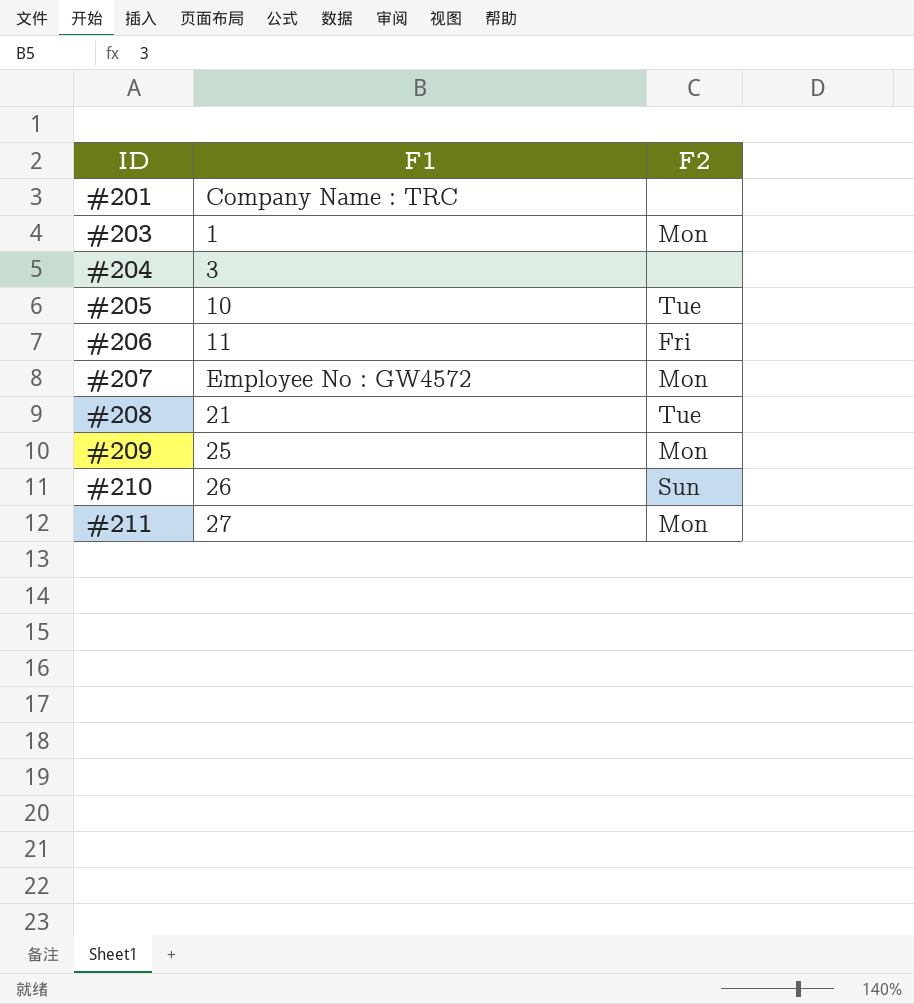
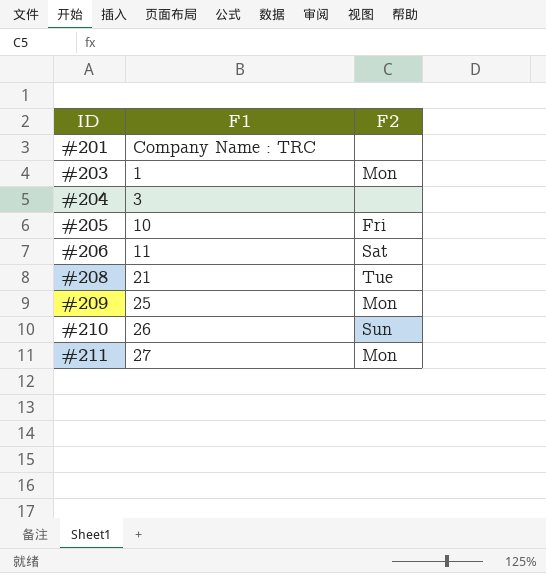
row #207: Employee No : GW4572 | Mon -> none
#205 | F2: Tue -> Fri
#206 | F2: Fri -> Sat

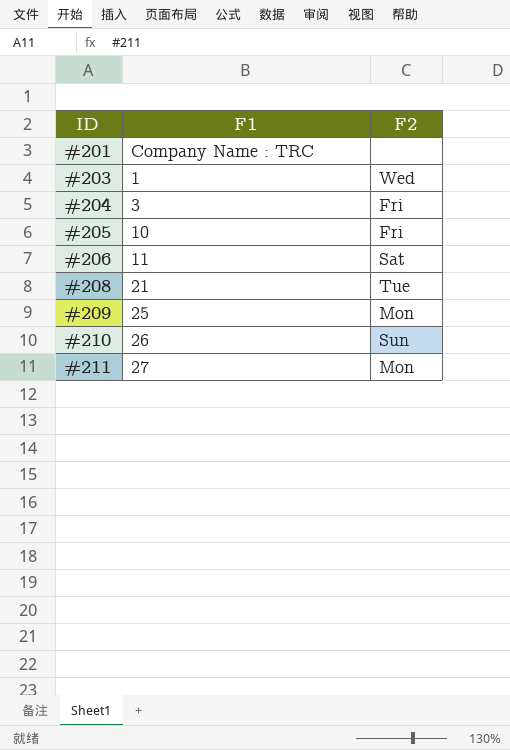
#203 | F2: Mon -> Wed
#204 | F2: none -> Fri

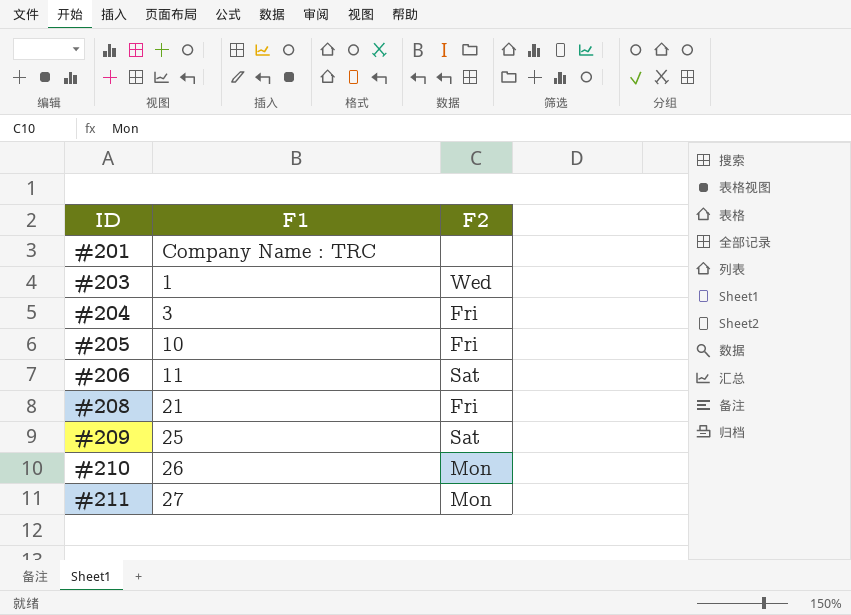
#208 | F2: Tue -> Fri
#209 | F2: Mon -> Sat
#210 | F2: Sun -> Mon

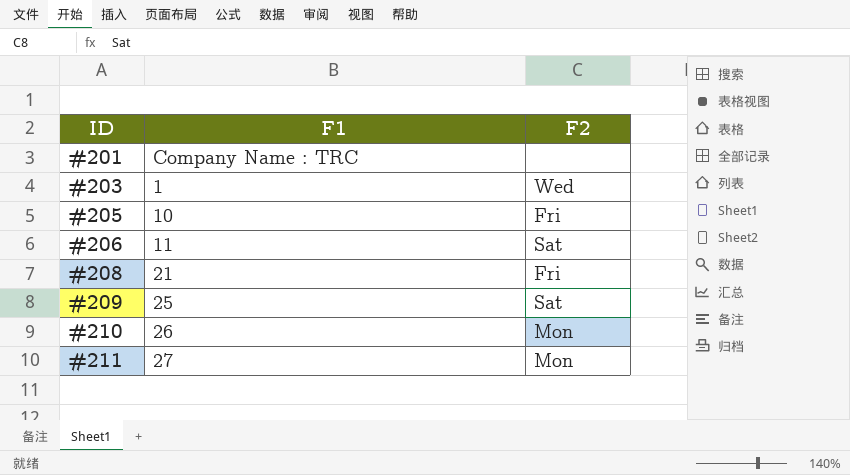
row #204: 3 | Fri -> none

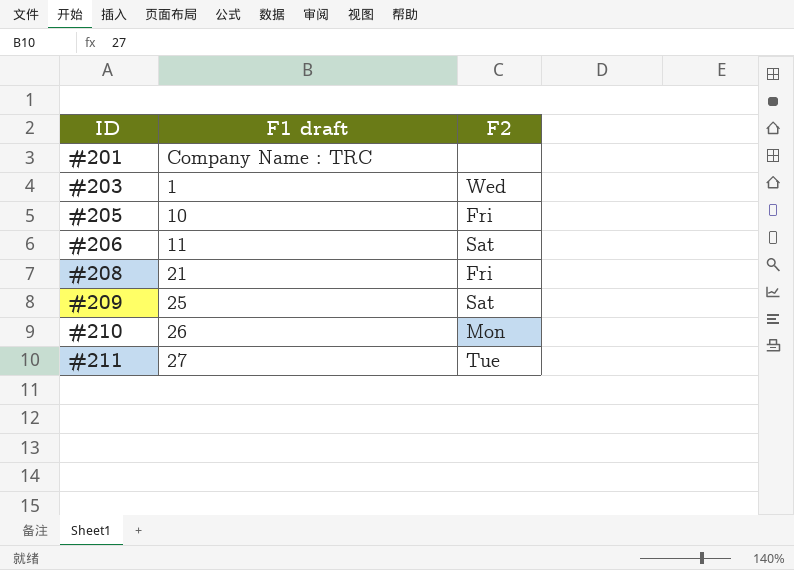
column name: F1 -> F1 draft
#211 | F2: Mon -> Tue

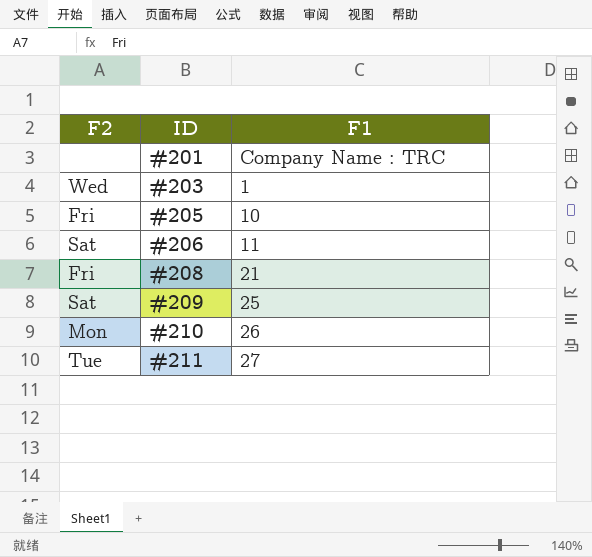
column F2 | position: 3 -> 1
column name: F1 draft -> F1

